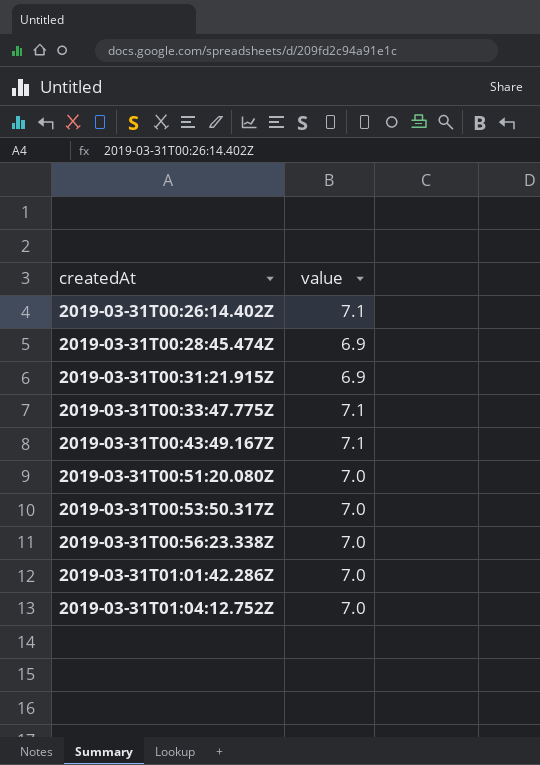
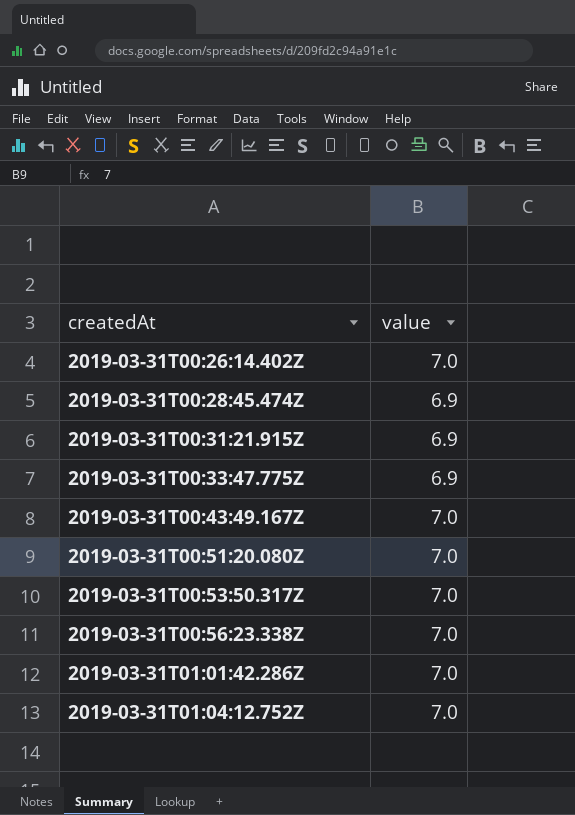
2019-03-31T00:26:14.402Z | value: 7.1 -> 7.0
2019-03-31T00:33:47.775Z | value: 7.1 -> 6.9
2019-03-31T00:43:49.167Z | value: 7.1 -> 7.0

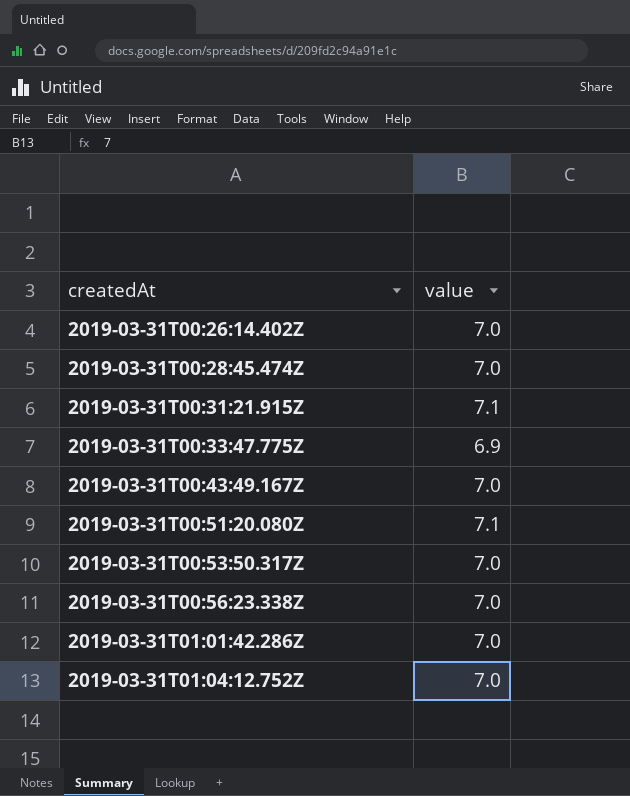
2019-03-31T00:28:45.474Z | value: 6.9 -> 7.0
2019-03-31T00:31:21.915Z | value: 6.9 -> 7.1
2019-03-31T00:51:20.080Z | value: 7.0 -> 7.1

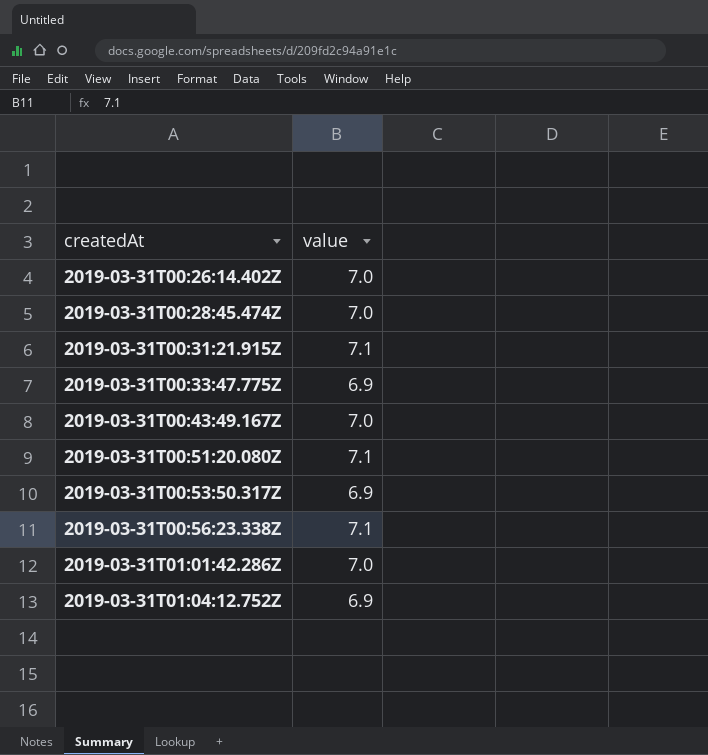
2019-03-31T00:53:50.317Z | value: 7.0 -> 6.9
2019-03-31T00:56:23.338Z | value: 7.0 -> 7.1
2019-03-31T01:04:12.752Z | value: 7.0 -> 6.9

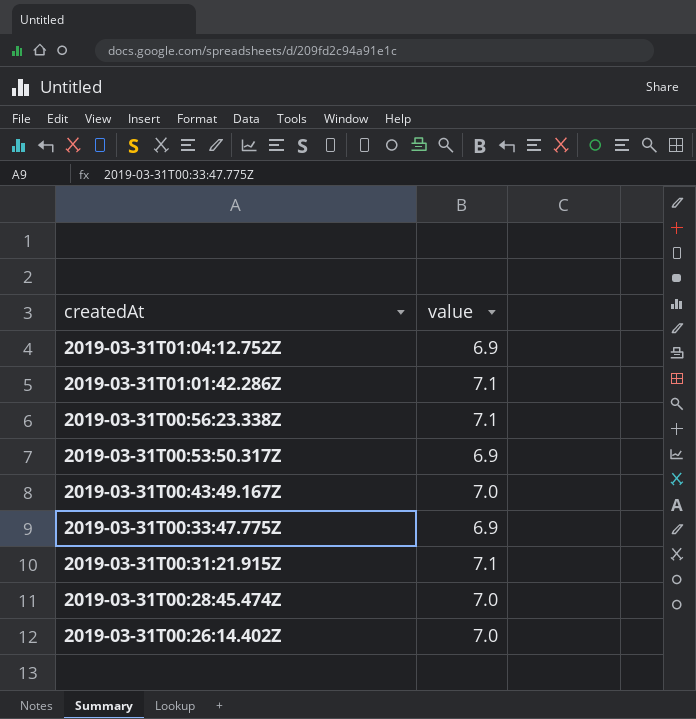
row order: createdAt ascending -> createdAt descending
row 2019-03-31T00:51:20.080Z: 7.1 -> none
2019-03-31T01:01:42.286Z | value: 7.0 -> 7.1

